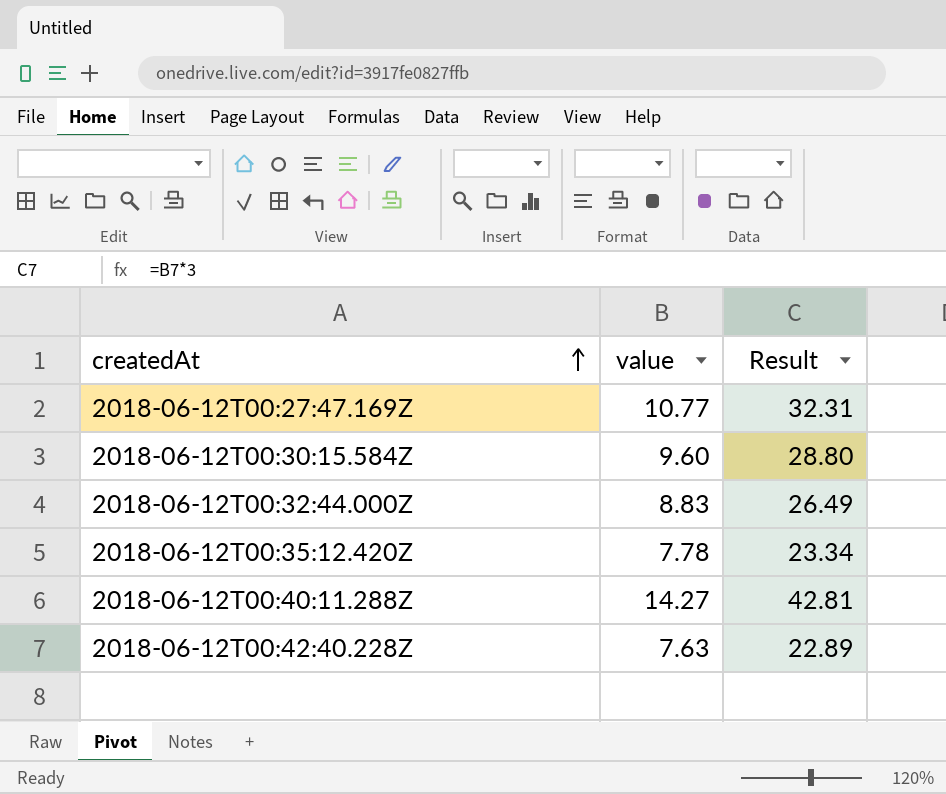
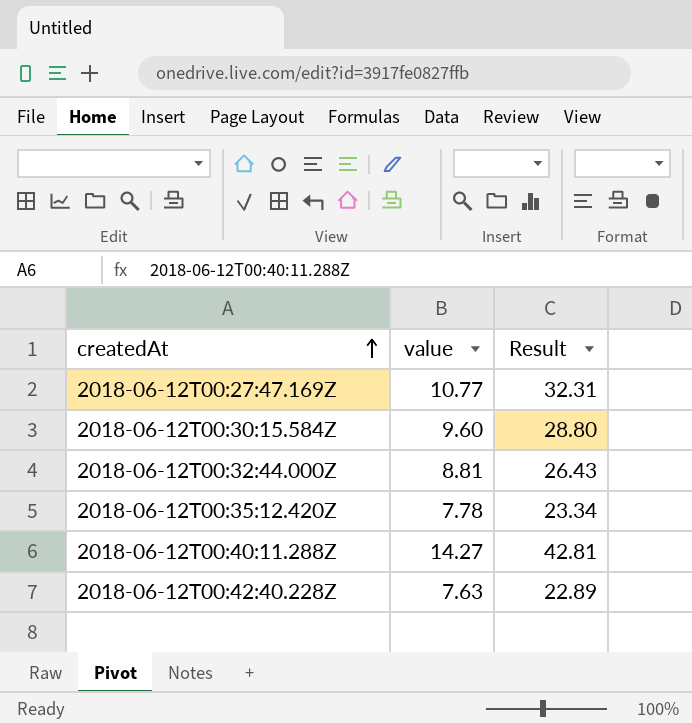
2018-06-12T00:32:44.000Z | value: 8.83 -> 8.81
2018-06-12T00:32:44.000Z | Result: 26.49 -> 26.43

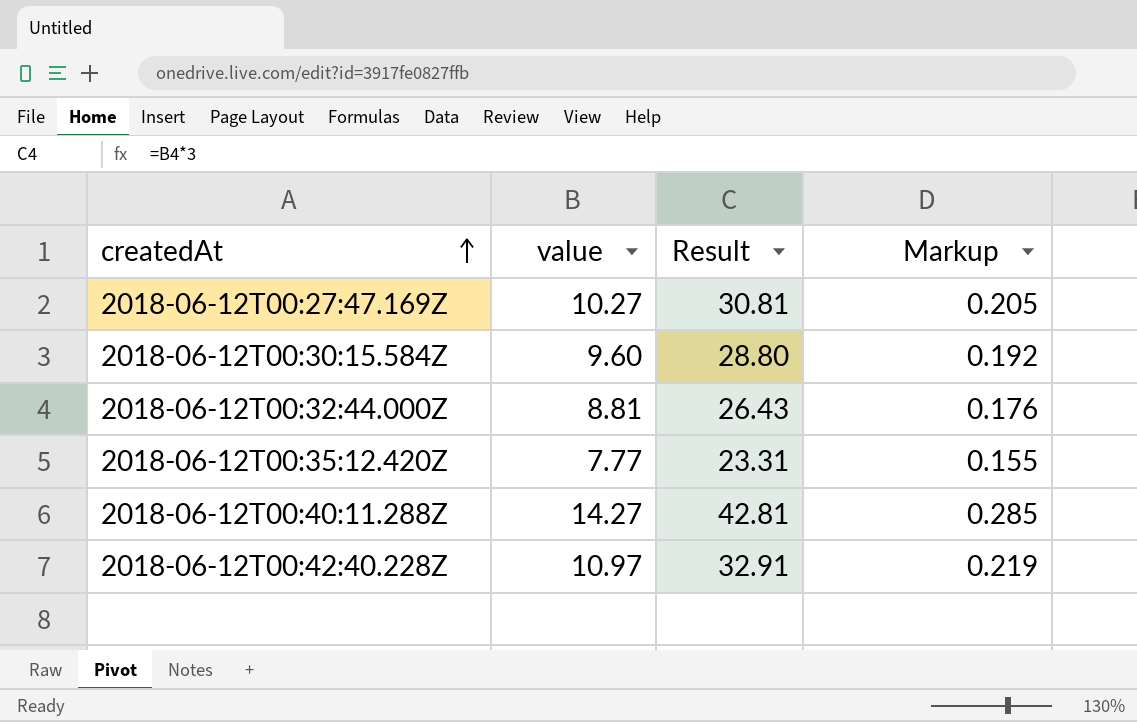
column Markup | formula: none -> [value] * 0.02
2018-06-12T00:27:47.169Z | value: 10.77 -> 10.27
2018-06-12T00:27:47.169Z | Result: 32.31 -> 30.81
2018-06-12T00:35:12.420Z | value: 7.78 -> 7.77
2018-06-12T00:35:12.420Z | Result: 23.34 -> 23.31
2018-06-12T00:42:40.228Z | value: 7.63 -> 10.97
2018-06-12T00:42:40.228Z | Result: 22.89 -> 32.91

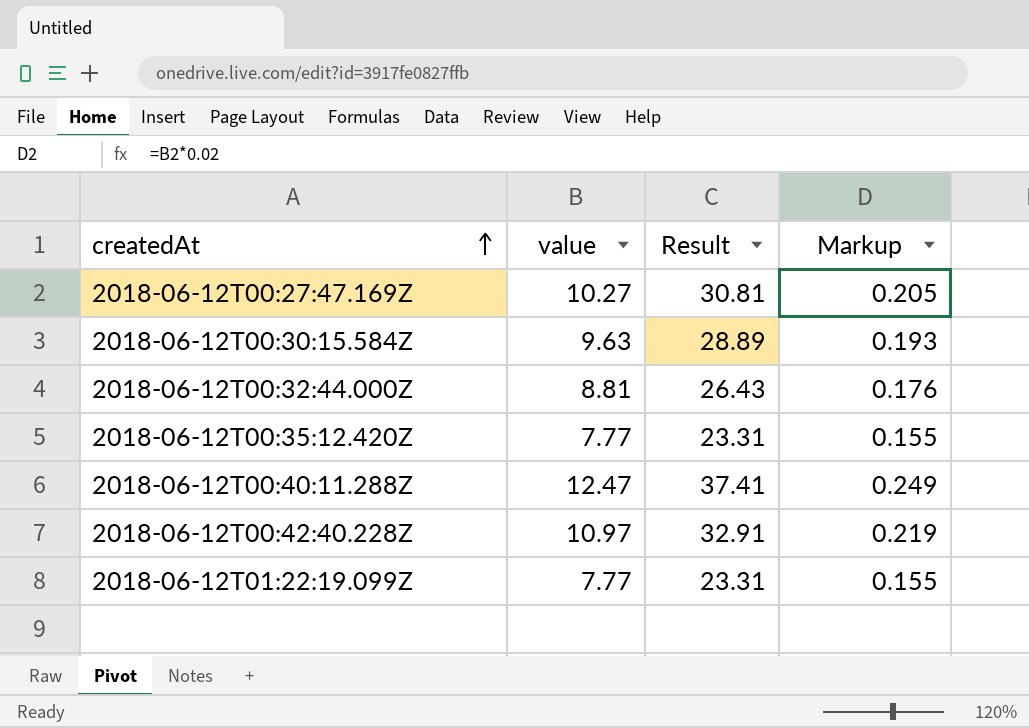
2018-06-12T00:30:15.584Z | value: 9.60 -> 9.63
2018-06-12T00:30:15.584Z | Result: 28.80 -> 28.89
2018-06-12T00:30:15.584Z | Markup: 0.192 -> 0.193
2018-06-12T00:40:11.288Z | value: 14.27 -> 12.47
2018-06-12T00:40:11.288Z | Result: 42.81 -> 37.41
2018-06-12T00:40:11.288Z | Markup: 0.285 -> 0.249
row 2018-06-12T01:22:19.099Z: none -> 7.77 | 23.31 | 0.155

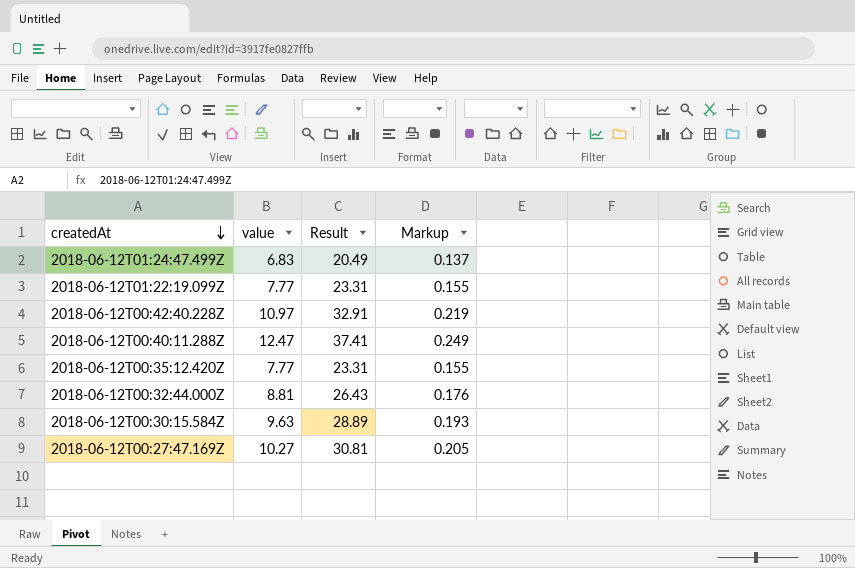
row order: createdAt ascending -> createdAt descending
row 2018-06-12T01:24:47.499Z: none -> 6.83 | 20.49 | 0.137

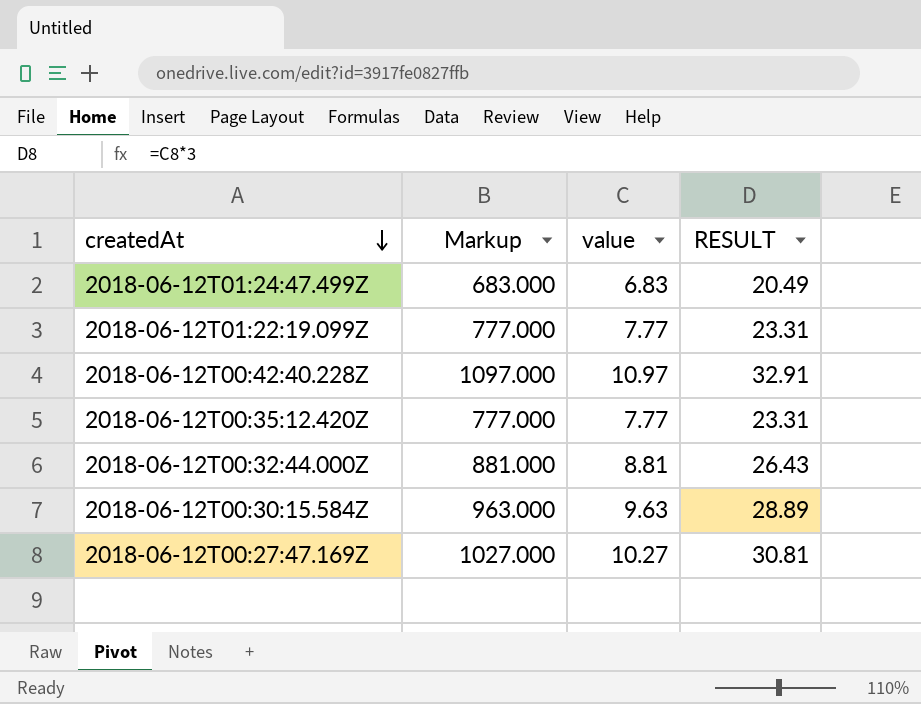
column Markup | formula: [value] * 0.02 -> [value] * 100
column Markup | position: 4 -> 2
column name: Result -> RESULT
row 2018-06-12T00:40:11.288Z: 12.47 | 37.41 | 0.249 -> none

